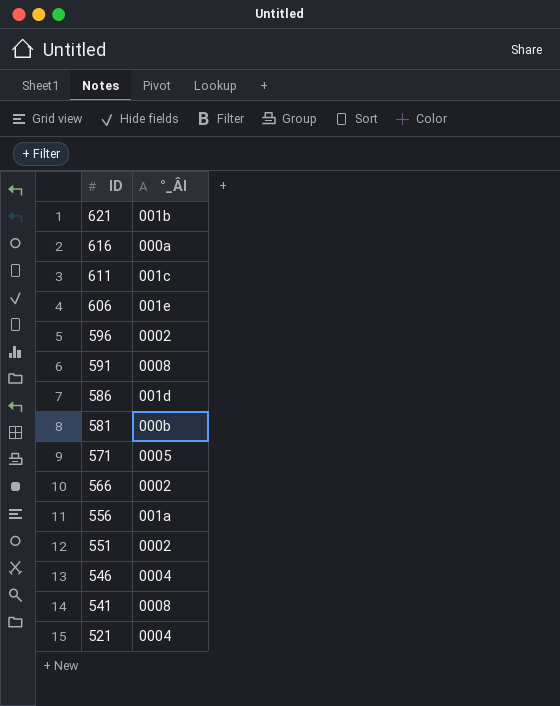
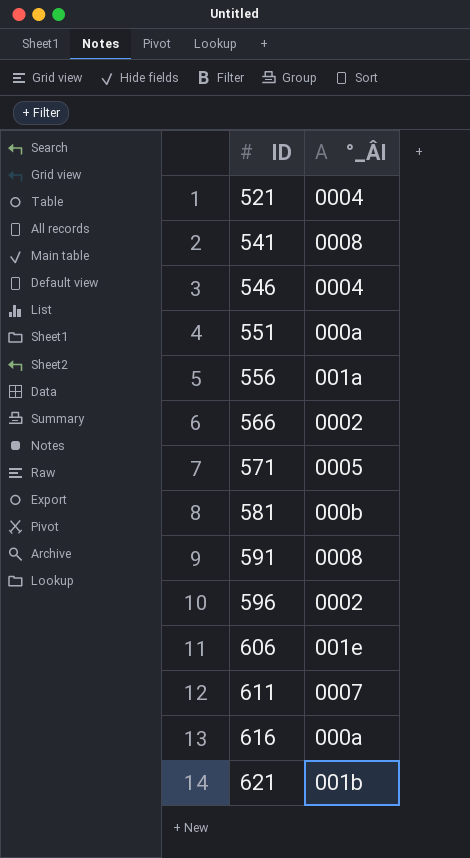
row order: ID descending -> ID ascending
row 586: 001d -> none
551 | °_ÂI: 0002 -> 000a
611 | °_ÂI: 001c -> 0007

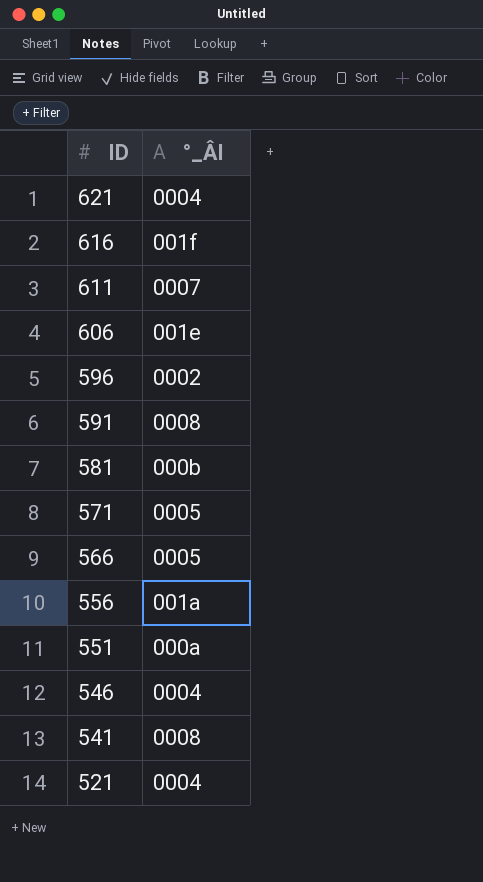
row order: ID ascending -> ID descending
621 | °_ÂI: 001b -> 0004
616 | °_ÂI: 000a -> 001f
566 | °_ÂI: 0002 -> 0005

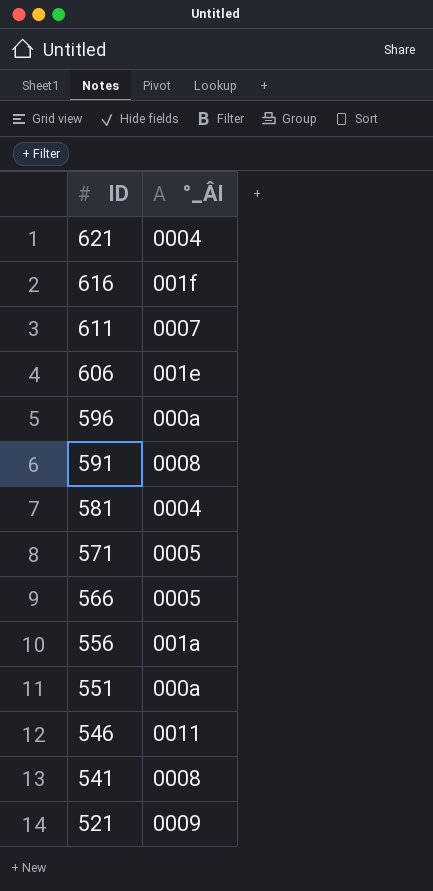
596 | °_ÂI: 0002 -> 000a
581 | °_ÂI: 000b -> 0004
546 | °_ÂI: 0004 -> 0011
521 | °_ÂI: 0004 -> 0009

